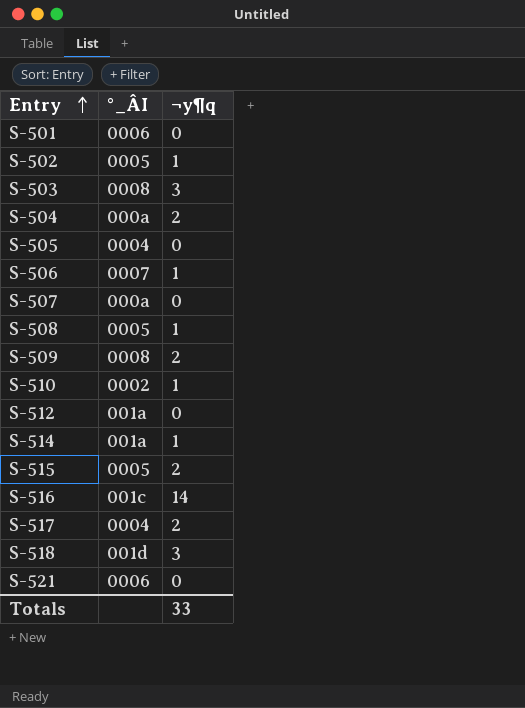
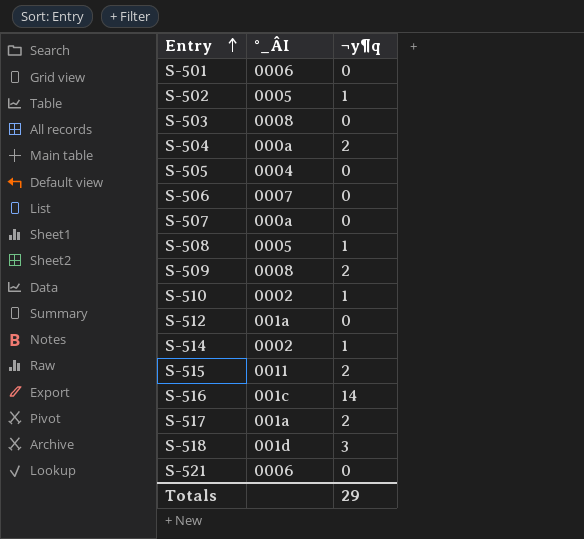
S-503 | ¬y¶q: 3 -> 0
S-506 | ¬y¶q: 1 -> 0
S-514 | °_ÂI: 001a -> 0002
S-515 | °_ÂI: 0005 -> 0011
S-517 | °_ÂI: 0004 -> 001a
Totals | ¬y¶q: 33 -> 29

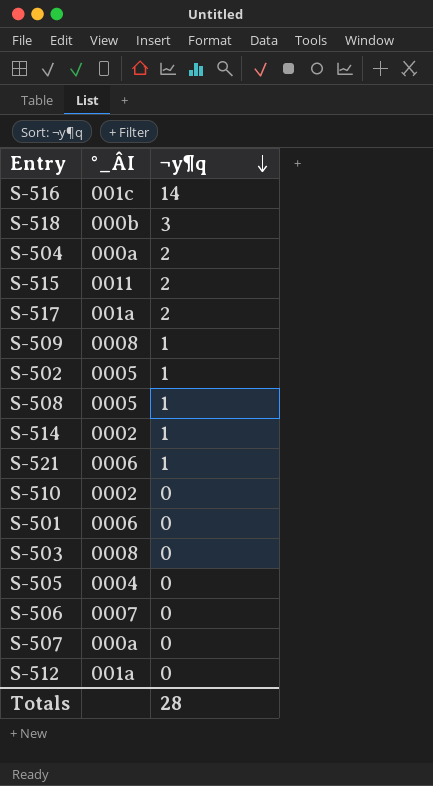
row order: Entry ascending -> ¬y¶q descending
S-518 | °_ÂI: 001d -> 000b
S-509 | ¬y¶q: 2 -> 1
S-521 | ¬y¶q: 0 -> 1
S-510 | ¬y¶q: 1 -> 0
Totals | ¬y¶q: 29 -> 28

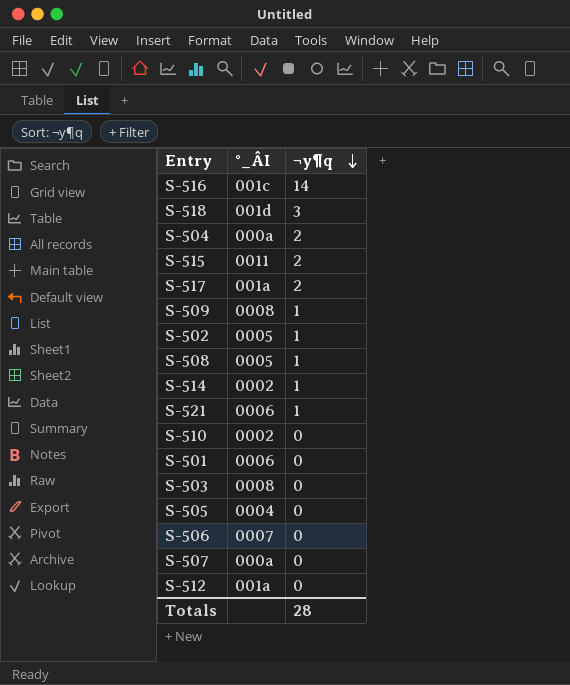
S-518 | °_ÂI: 000b -> 001d

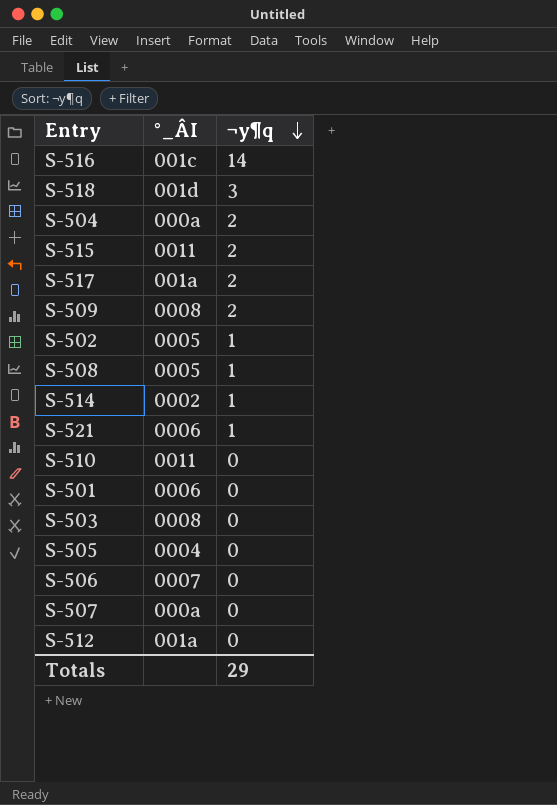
S-509 | ¬y¶q: 1 -> 2
S-510 | °_ÂI: 0002 -> 0011
Totals | ¬y¶q: 28 -> 29

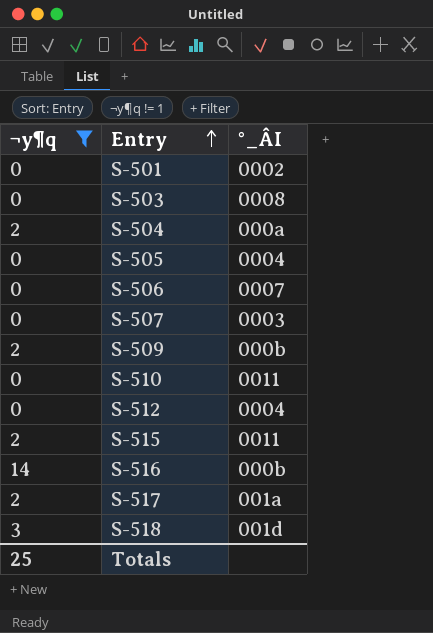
filter: none -> ¬y¶q != 1
row order: ¬y¶q descending -> Entry ascending
column ¬y¶q | position: 3 -> 1
S-501 | °_ÂI: 0006 -> 0002
S-507 | °_ÂI: 000a -> 0003
S-509 | °_ÂI: 0008 -> 000b
S-512 | °_ÂI: 001a -> 0004
S-516 | °_ÂI: 001c -> 000b
Totals | ¬y¶q: 29 -> 25

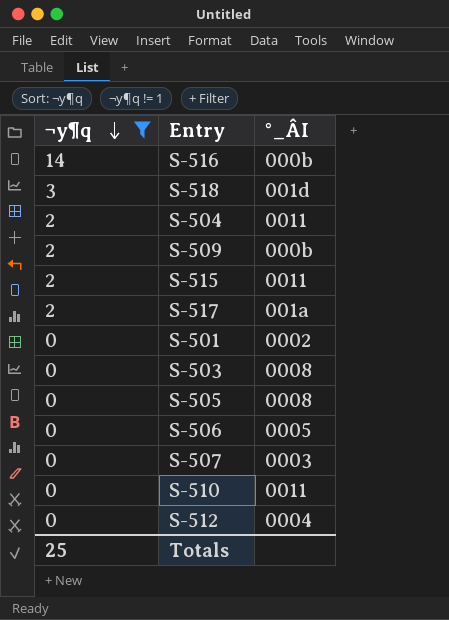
row order: Entry ascending -> ¬y¶q descending
S-504 | °_ÂI: 000a -> 0011
S-505 | °_ÂI: 0004 -> 0008
S-506 | °_ÂI: 0007 -> 0005

